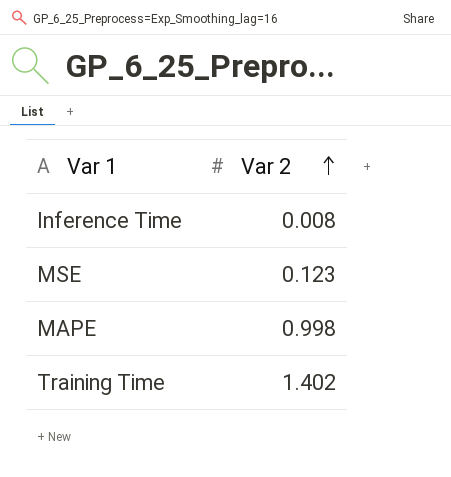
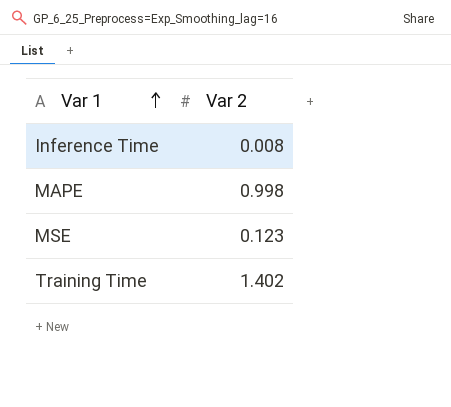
row order: Var 2 ascending -> Var 1 ascending

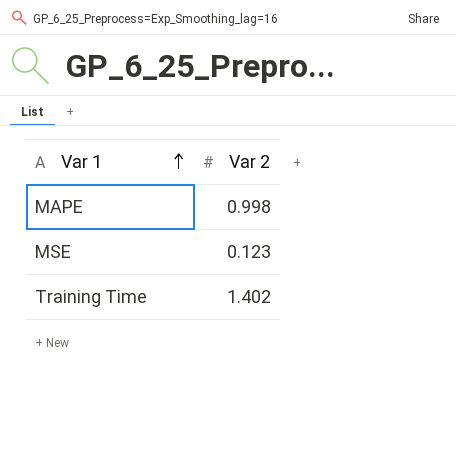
row Inference Time: 0.008 -> none

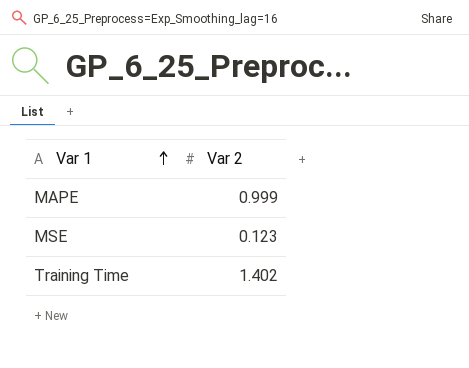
MAPE | Var 2: 0.998 -> 0.999

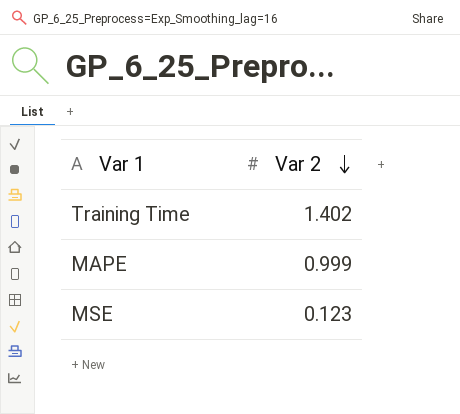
row order: Var 1 ascending -> Var 2 descending

